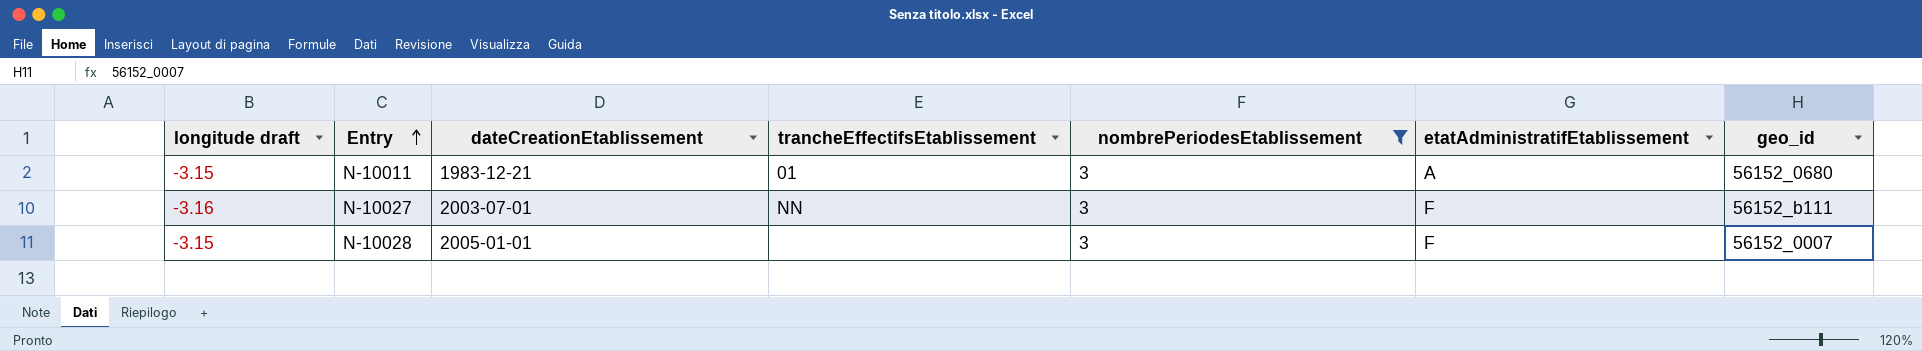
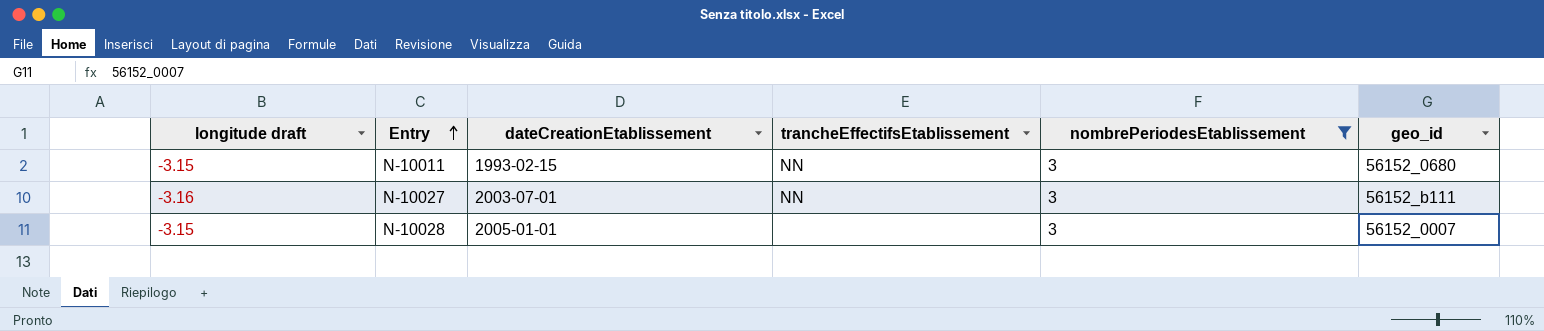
column etatAdministratifEtablissement | position: 6 -> none
N-10011 | dateCreationEtablissement: 1983-12-21 -> 1993-02-15
N-10011 | trancheEffectifsEtablissement: 01 -> NN

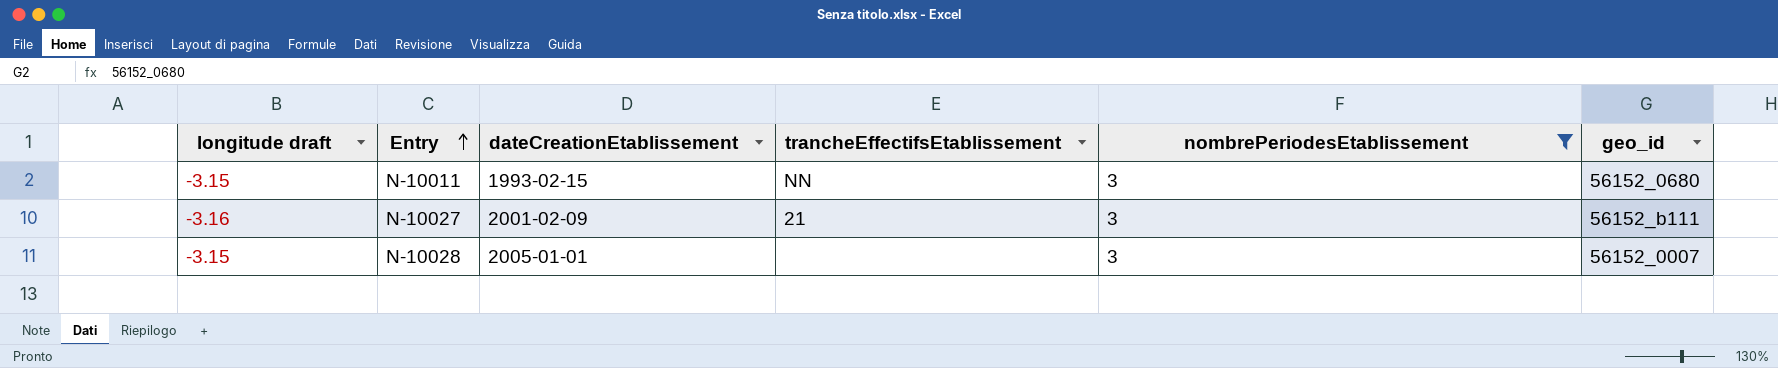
N-10027 | dateCreationEtablissement: 2003-07-01 -> 2001-02-09
N-10027 | trancheEffectifsEtablissement: NN -> 21

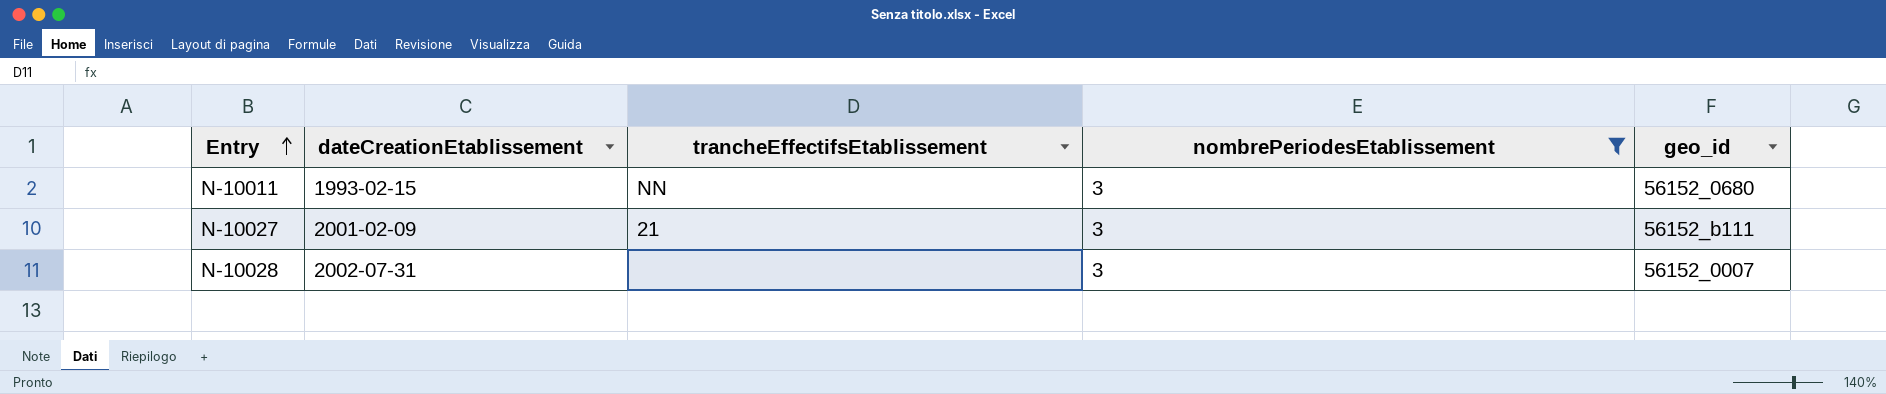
column longitude draft | position: 1 -> none
N-10028 | dateCreationEtablissement: 2005-01-01 -> 2002-07-31

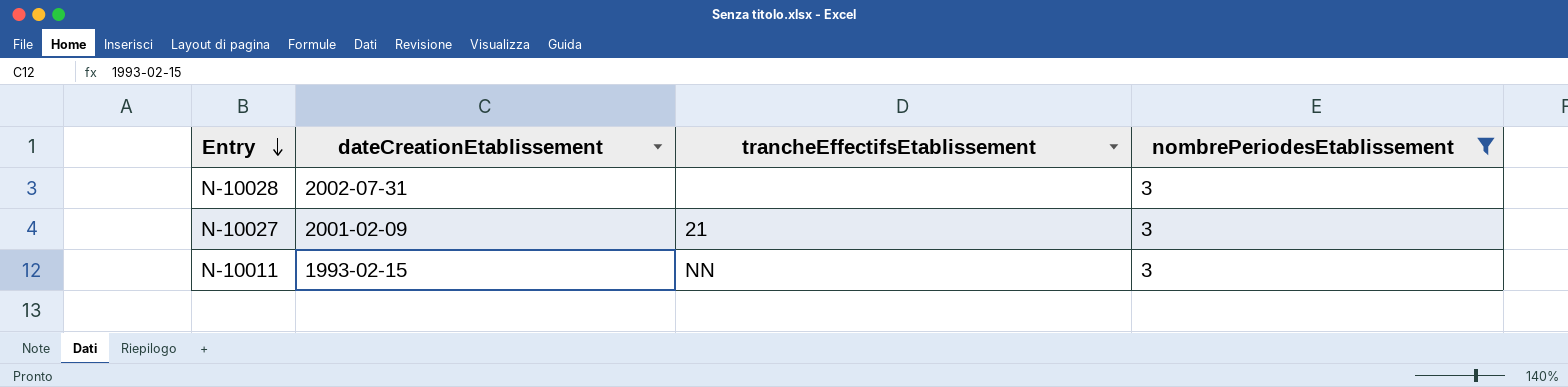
row order: Entry ascending -> Entry descending
column geo_id | position: 5 -> none

